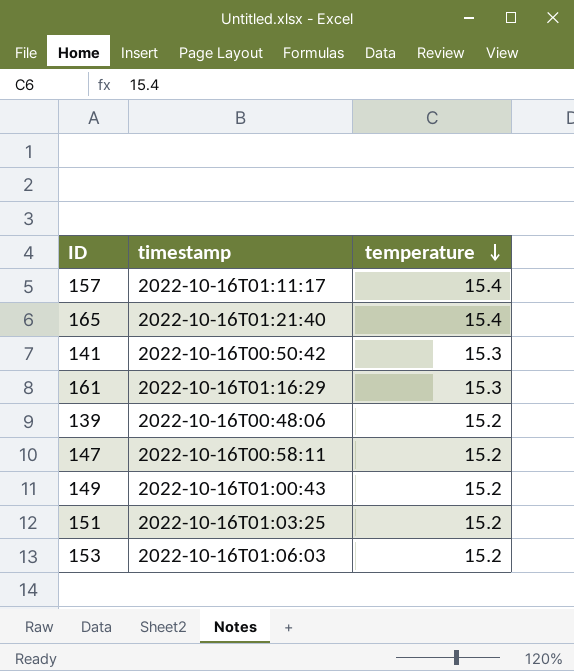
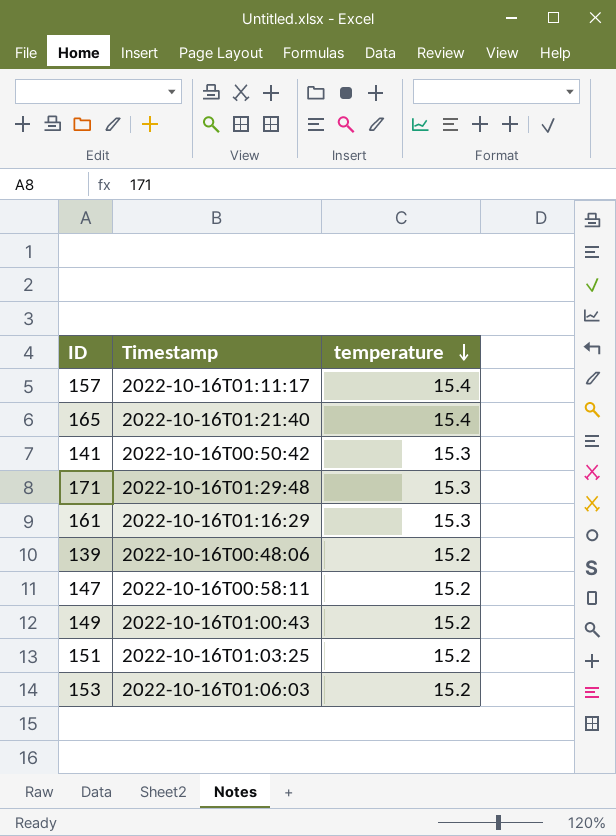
column name: timestamp -> Timestamp
row 171: none -> 2022-10-16T01:29:48 | 15.3

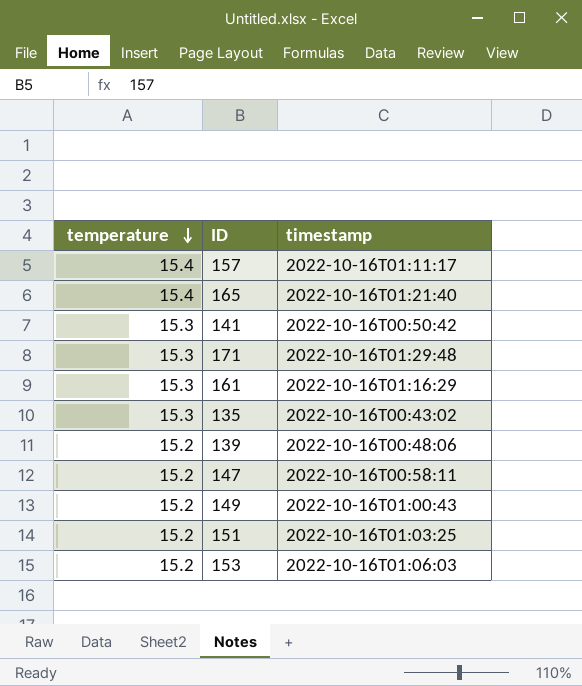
column temperature | position: 3 -> 1
column name: Timestamp -> timestamp
row 135: none -> 15.3 | 2022-10-16T00:43:02

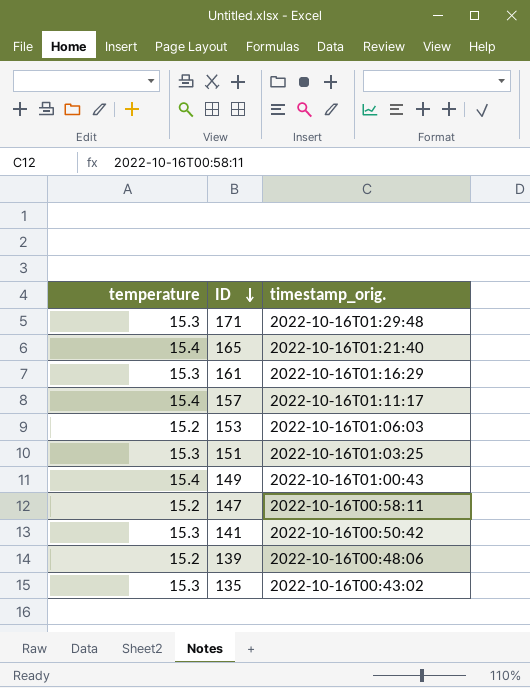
row order: temperature descending -> ID descending
column name: timestamp -> timestamp_orig.
151 | temperature: 15.2 -> 15.3
149 | temperature: 15.2 -> 15.4

